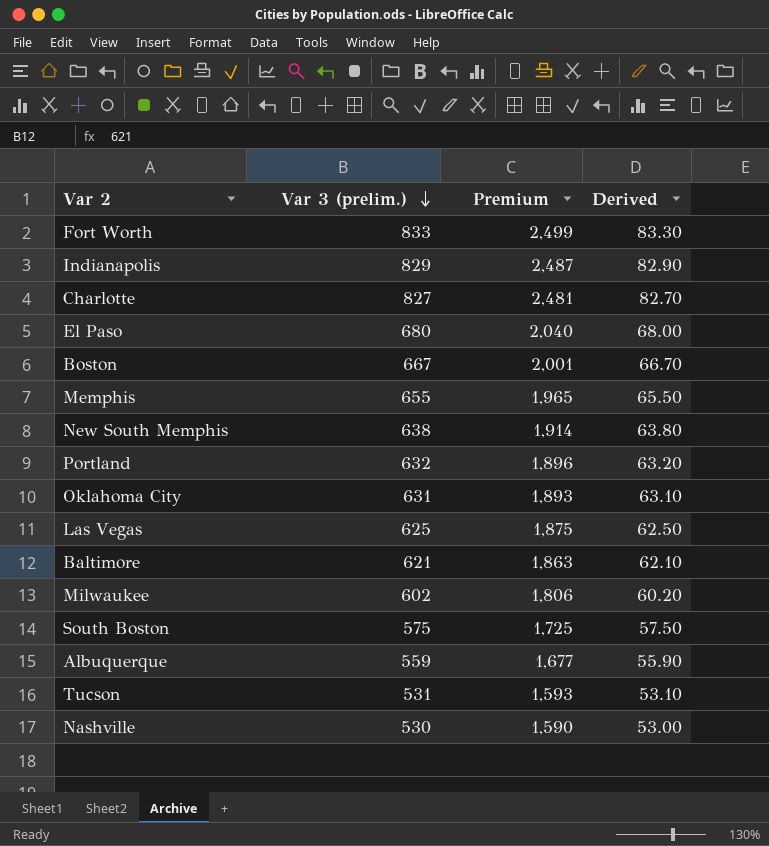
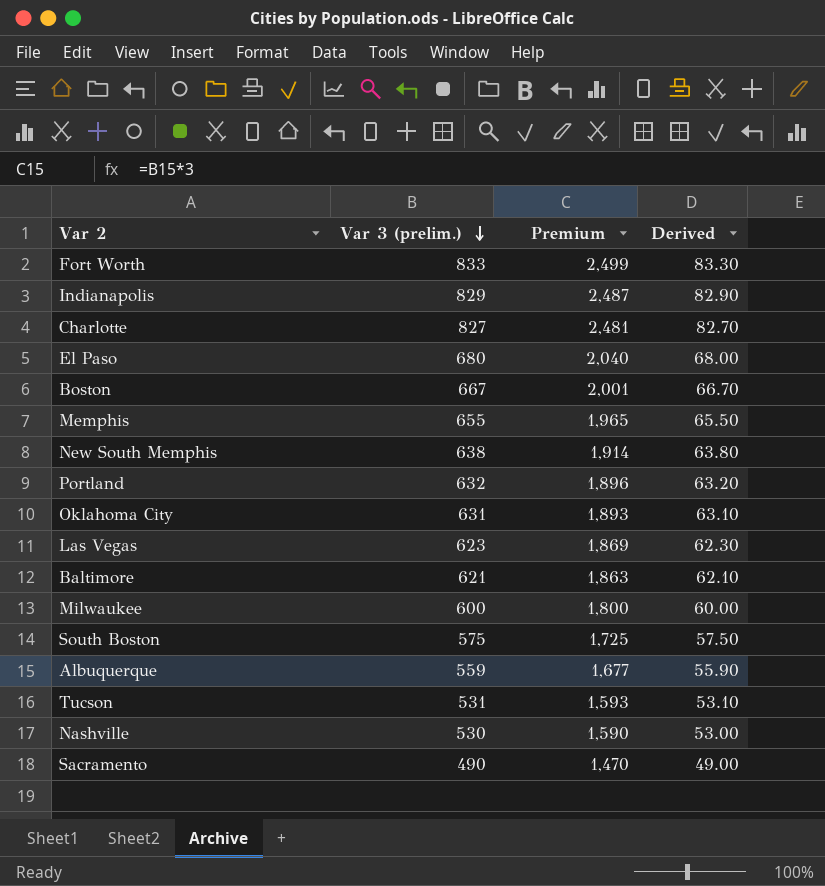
Las Vegas | Var 3 (prelim.): 625 -> 623
Las Vegas | Premium: 1,875 -> 1,869
Las Vegas | Derived: 62.50 -> 62.30
Milwaukee | Var 3 (prelim.): 602 -> 600
Milwaukee | Premium: 1,806 -> 1,800
Milwaukee | Derived: 60.20 -> 60.00
row Sacramento: none -> 490 | 1,470 | 49.00

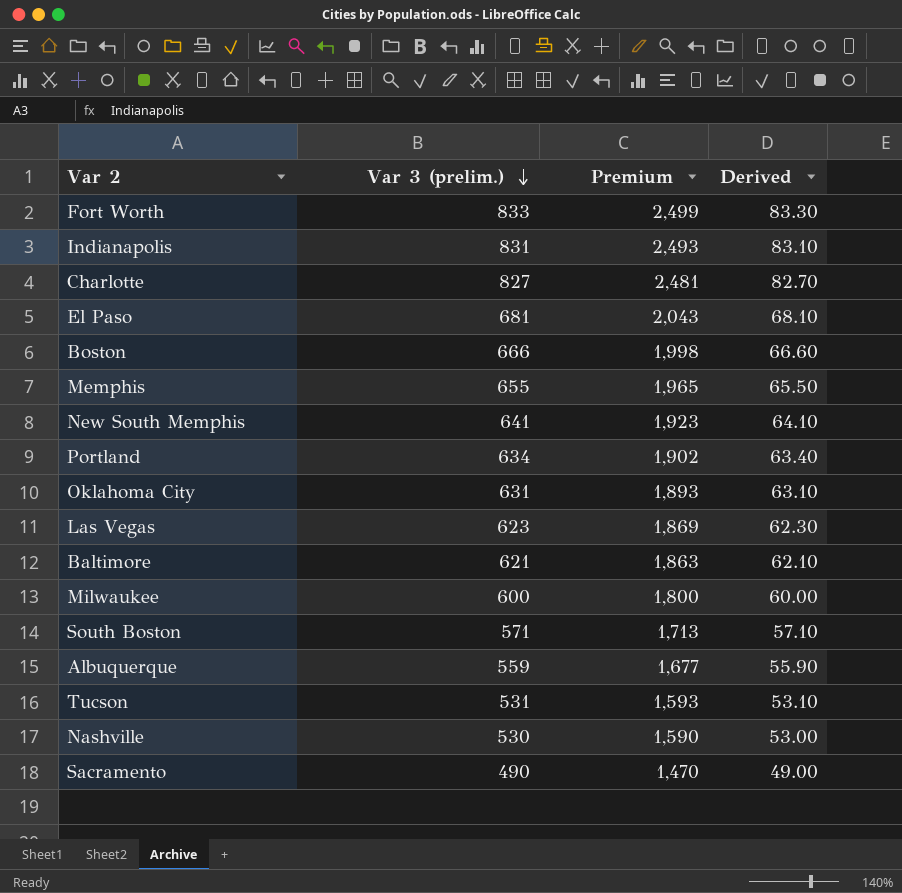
Indianapolis | Var 3 (prelim.): 829 -> 831
Indianapolis | Premium: 2,487 -> 2,493
Indianapolis | Derived: 82.90 -> 83.10
El Paso | Var 3 (prelim.): 680 -> 681
El Paso | Premium: 2,040 -> 2,043
El Paso | Derived: 68.00 -> 68.10
Boston | Var 3 (prelim.): 667 -> 666
Boston | Premium: 2,001 -> 1,998
Boston | Derived: 66.70 -> 66.60
New South Memphis | Var 3 (prelim.): 638 -> 641
New South Memphis | Premium: 1,914 -> 1,923
New South Memphis | Derived: 63.80 -> 64.10
Portland | Var 3 (prelim.): 632 -> 634
Portland | Premium: 1,896 -> 1,902
Portland | Derived: 63.20 -> 63.40
South Boston | Var 3 (prelim.): 575 -> 571
South Boston | Premium: 1,725 -> 1,713
South Boston | Derived: 57.50 -> 57.10

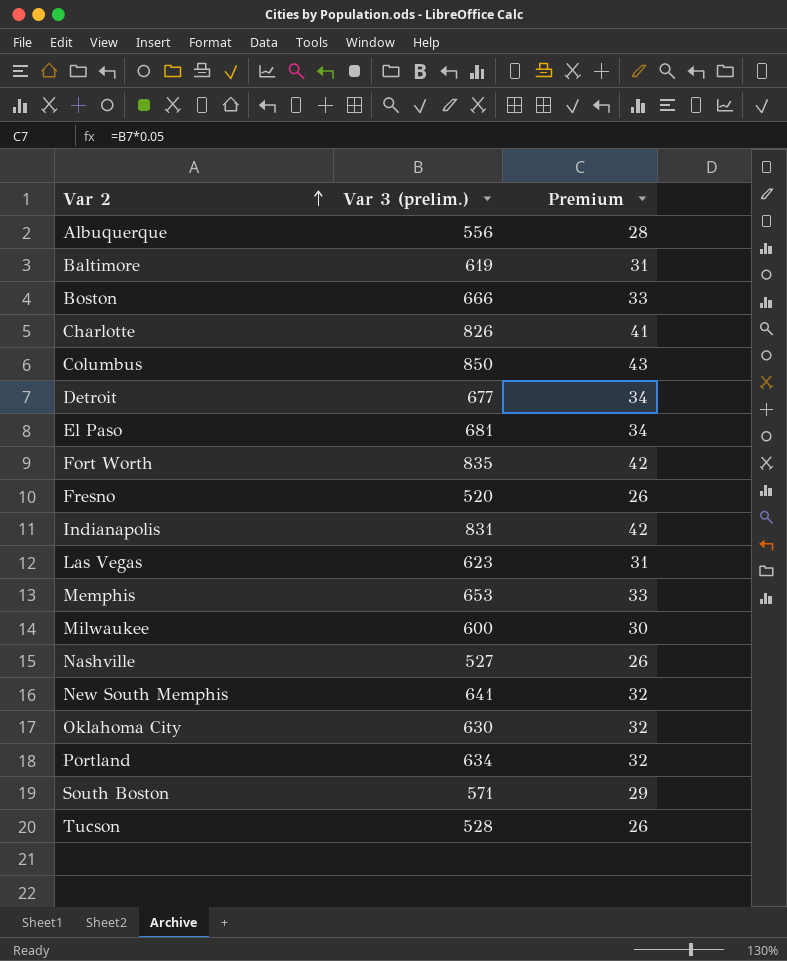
row order: Var 3 (prelim.) descending -> Var 2 ascending
column Derived | formula: [Var 3 (prelim.)] * 0.1 -> none
column Premium | formula: [Var 3 (prelim.)] * 3 -> [Var 3 (prelim.)] * 0.05
row Sacramento: 490 | 1,470 | 49.00 -> none
Albuquerque | Var 3 (prelim.): 559 -> 556
Baltimore | Var 3 (prelim.): 621 -> 619
Charlotte | Var 3 (prelim.): 827 -> 826
row Columbus: none -> 850 | 43
row Detroit: none -> 677 | 34
Fort Worth | Var 3 (prelim.): 833 -> 835
row Fresno: none -> 520 | 26
Memphis | Var 3 (prelim.): 655 -> 653
Nashville | Var 3 (prelim.): 530 -> 527
Oklahoma City | Var 3 (prelim.): 631 -> 630
Tucson | Var 3 (prelim.): 531 -> 528

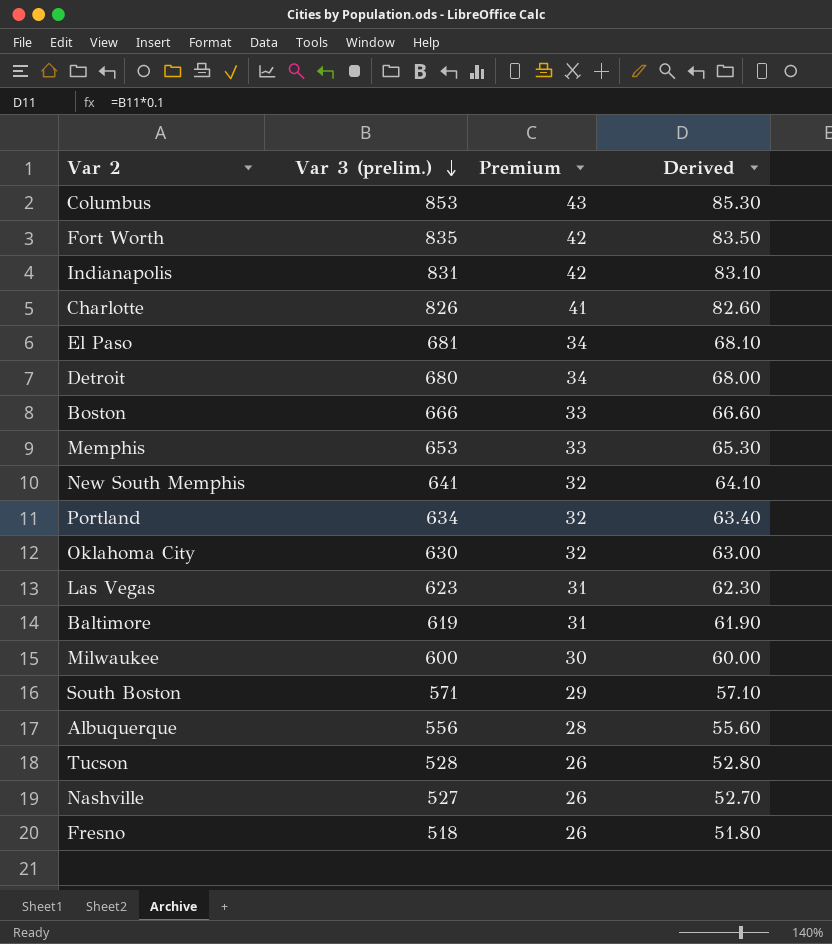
row order: Var 2 ascending -> Var 3 (prelim.) descending
column Derived | formula: none -> [Var 3 (prelim.)] * 0.1
Columbus | Var 3 (prelim.): 850 -> 853
Detroit | Var 3 (prelim.): 677 -> 680
Fresno | Var 3 (prelim.): 520 -> 518

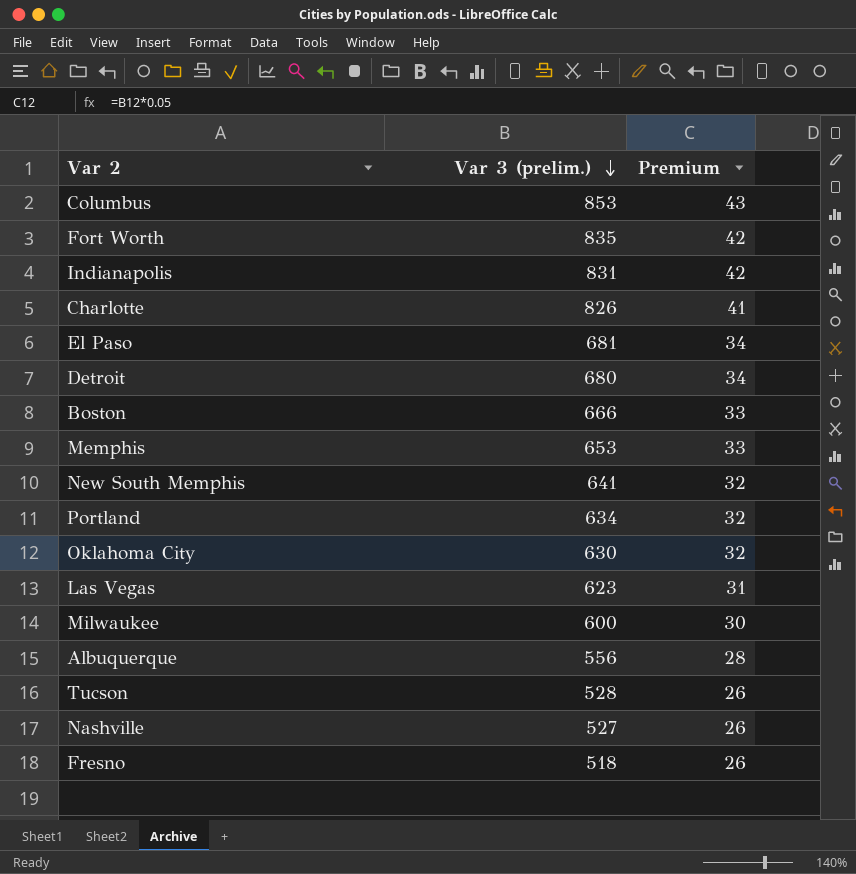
column Derived | formula: [Var 3 (prelim.)] * 0.1 -> none
row Baltimore: 619 | 31 | 61.90 -> none
row South Boston: 571 | 29 | 57.10 -> none

